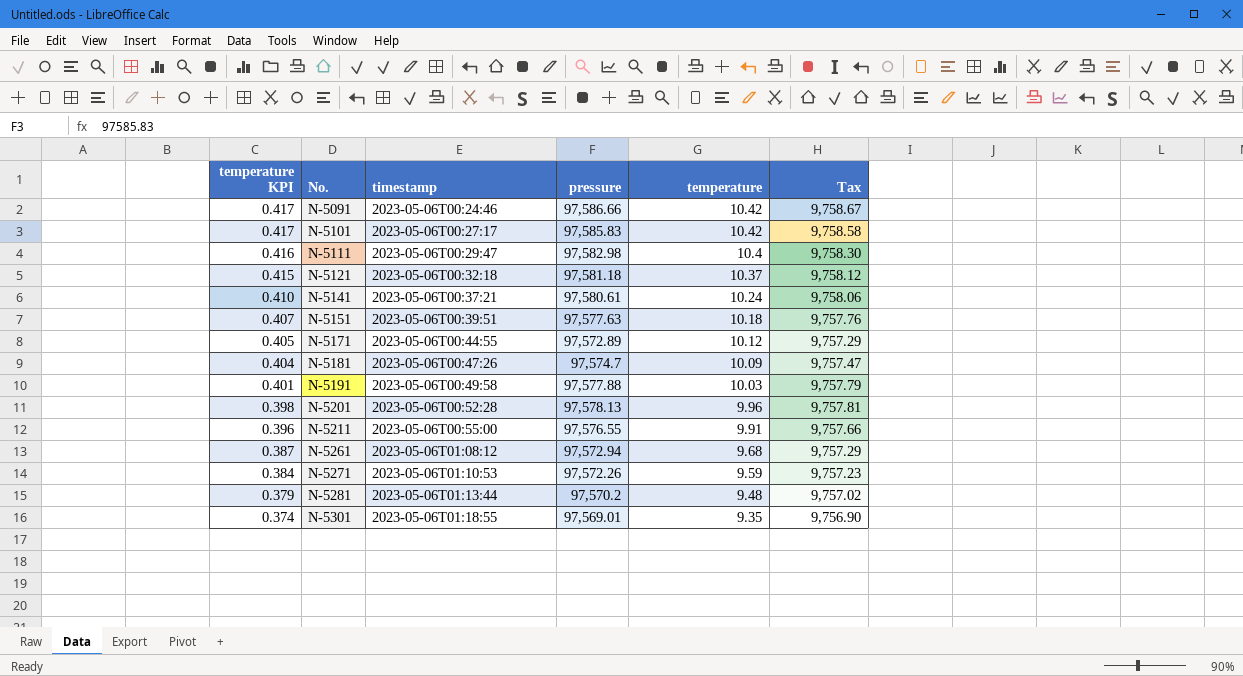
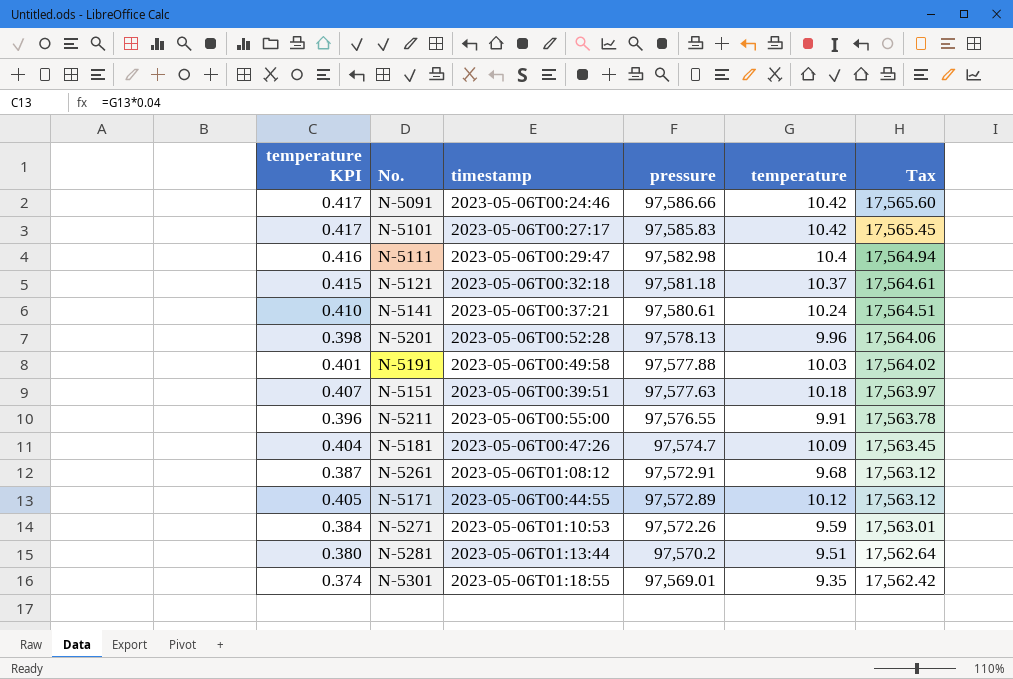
row order: temperature KPI descending -> pressure descending
column Tax | formula: [pressure] * 0.1 -> [pressure] * 0.18
N-5261 | pressure: 97,572.94 -> 97,572.91
N-5281 | temperature KPI: 0.379 -> 0.380
N-5281 | temperature: 9.48 -> 9.51

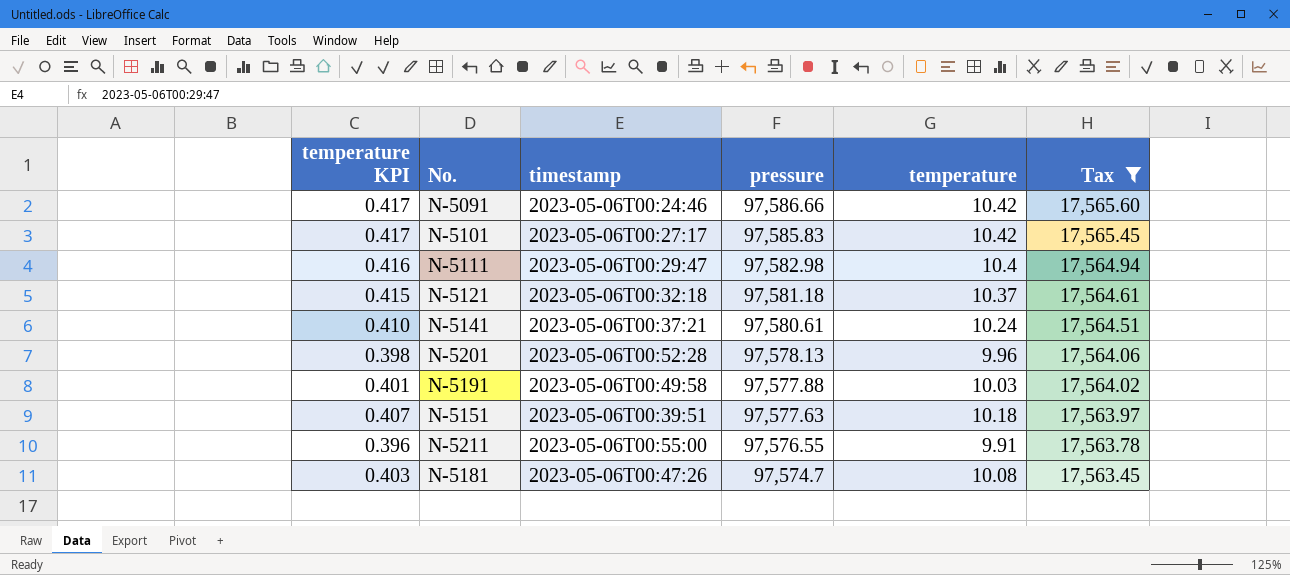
filter: none -> Tax >= 17,563.45
N-5181 | temperature KPI: 0.404 -> 0.403
N-5181 | temperature: 10.09 -> 10.08

